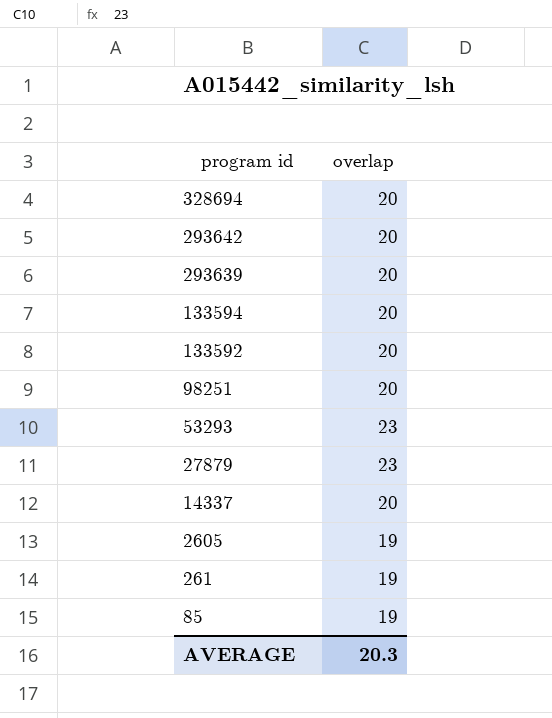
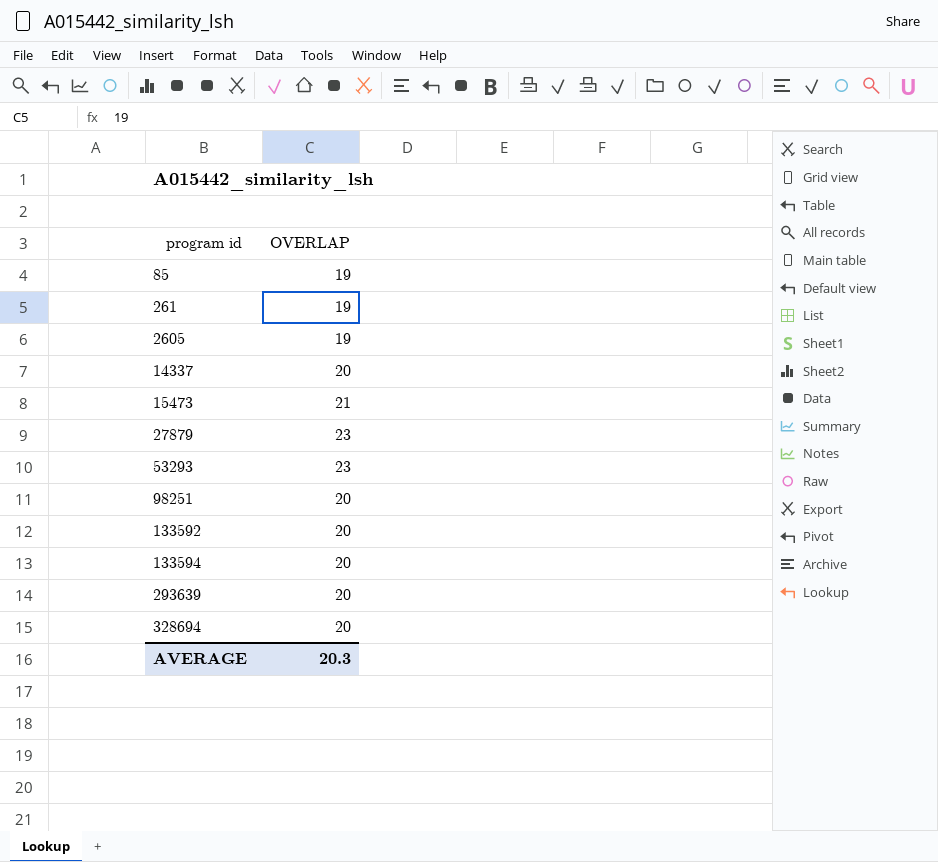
row order: program id descending -> program id ascending
column name: overlap -> OVERLAP
row 293642: 20 -> none
row 15473: none -> 21

